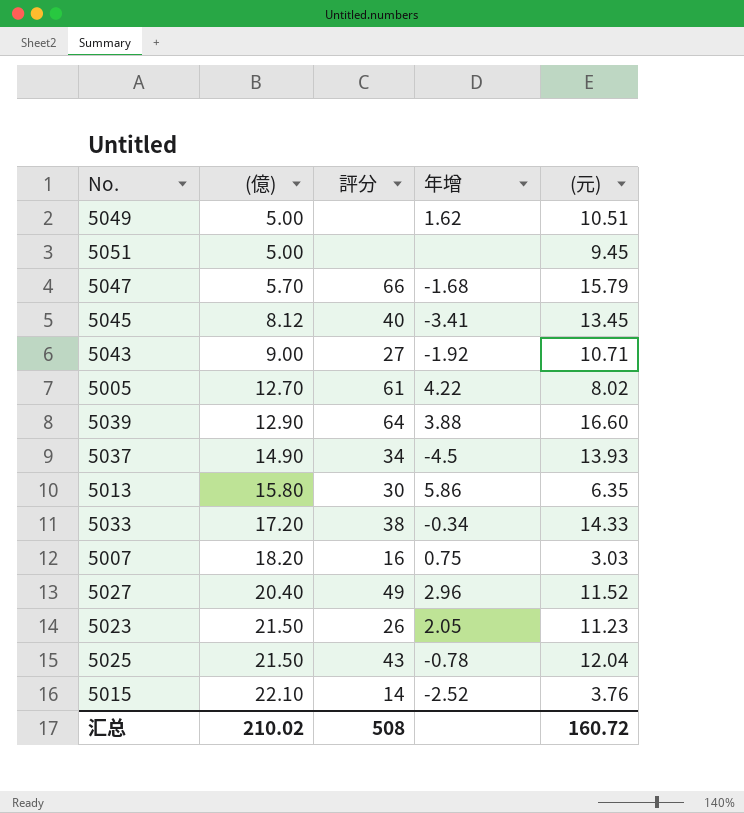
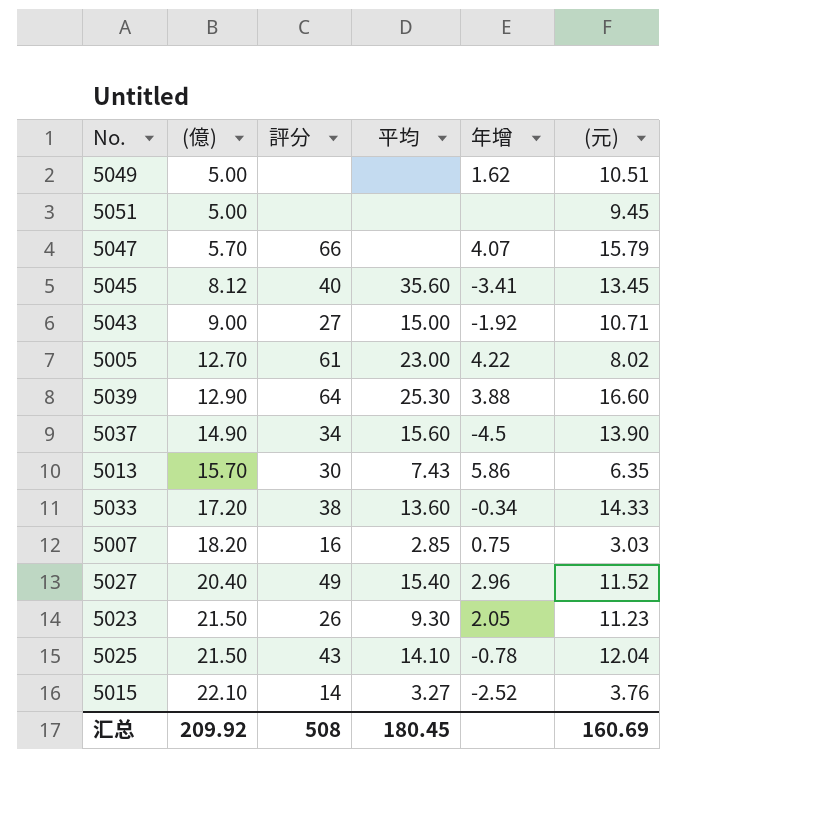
column 平均 | position: none -> 4
5047 | 年增: -1.68 -> 4.07
5037 | (元): 13.93 -> 13.90
5013 | (億): 15.80 -> 15.70
汇总 | (億): 210.02 -> 209.92
汇总 | (元): 160.72 -> 160.69

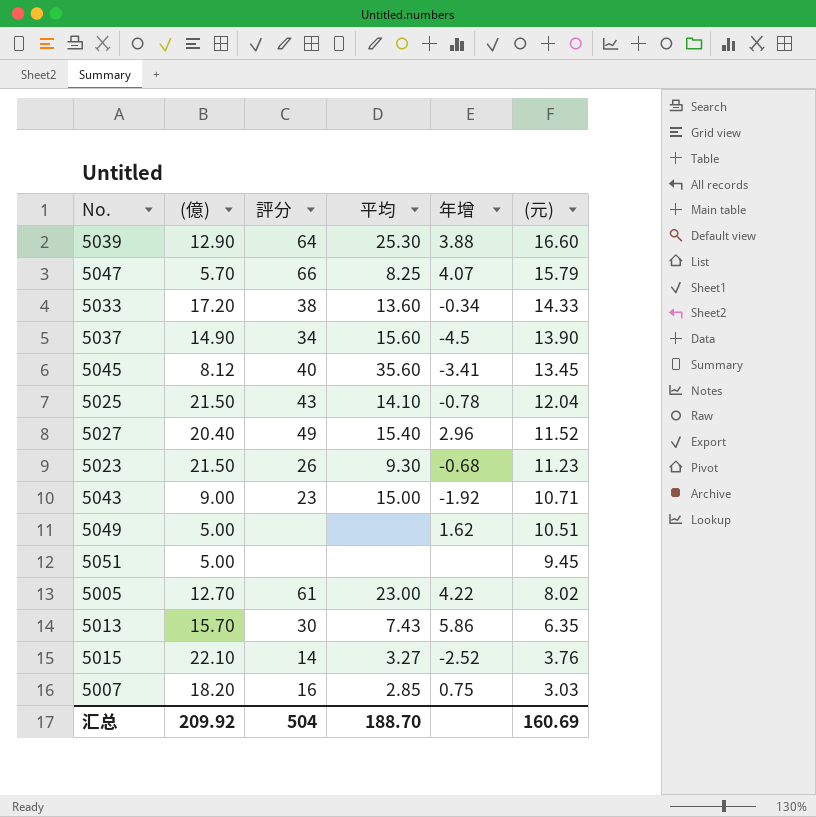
row order: (億) ascending -> (元) descending
5047 | 平均: none -> 8.25
5023 | 年增: 2.05 -> -0.68
5043 | 評分: 27 -> 23
汇总 | 評分: 508 -> 504
汇总 | 平均: 180.45 -> 188.70

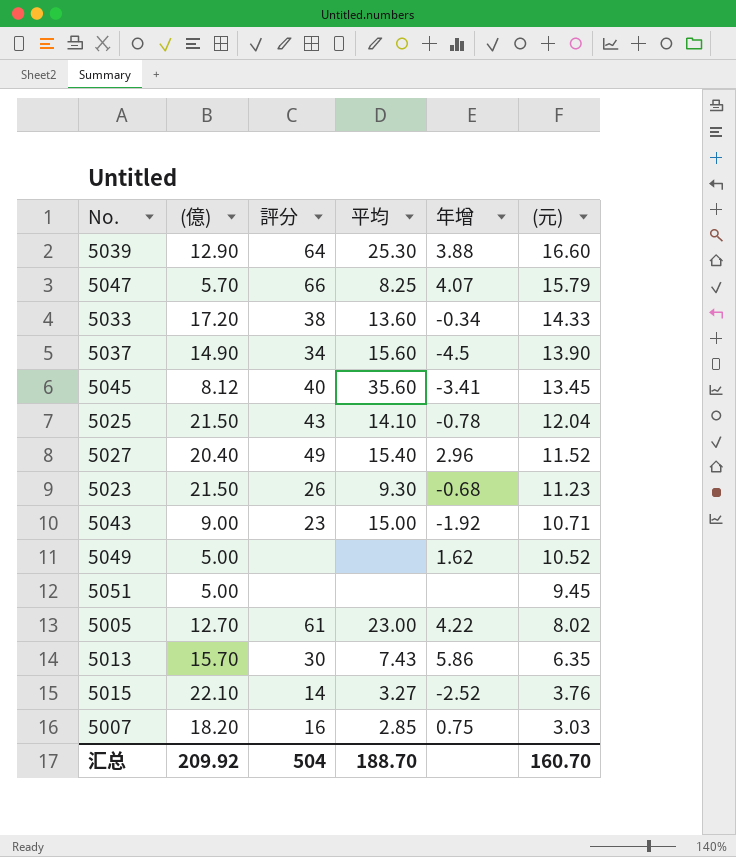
5049 | (元): 10.51 -> 10.52
汇总 | (元): 160.69 -> 160.70

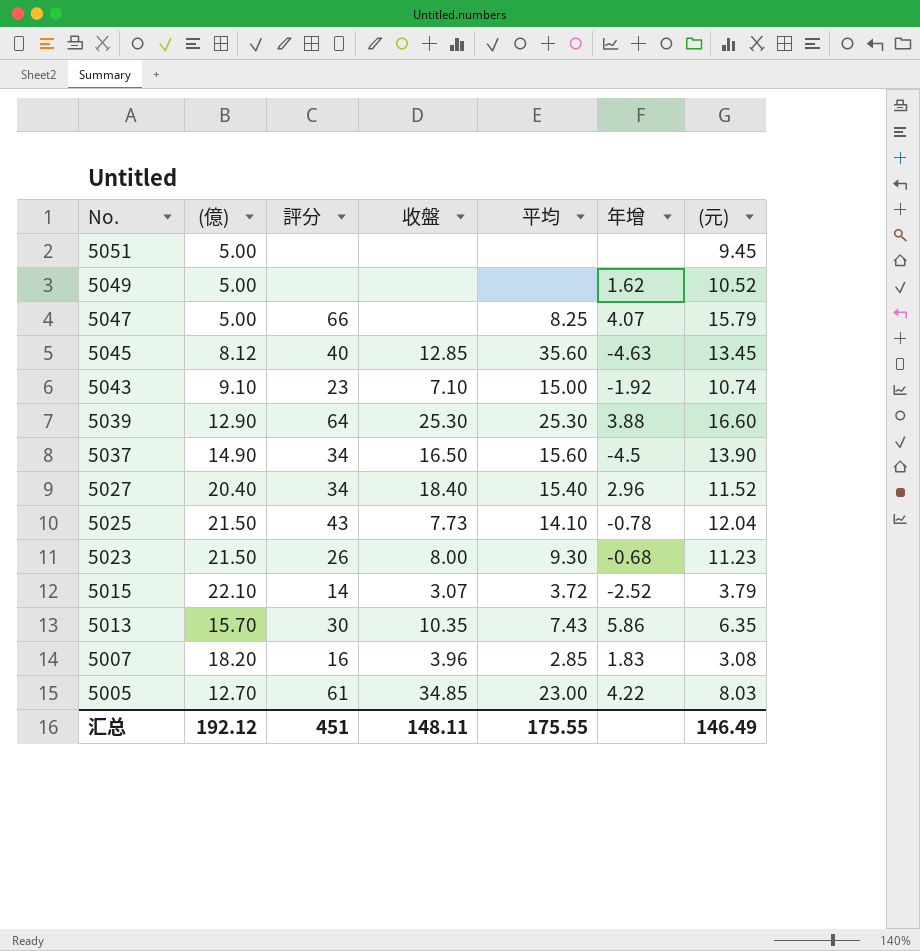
row order: (元) descending -> No. descending
column 收盤 | position: none -> 4
row 5033: 17.20 | 38 | 13.60 | -0.34 | 14.33 -> none
5047 | (億): 5.70 -> 5.00
5045 | 年增: -3.41 -> -4.63
5043 | (億): 9.00 -> 9.10
5043 | (元): 10.71 -> 10.74
5027 | 評分: 49 -> 34
5015 | 平均: 3.27 -> 3.72
5015 | (元): 3.76 -> 3.79
5007 | 年增: 0.75 -> 1.83
5007 | (元): 3.03 -> 3.08
5005 | (元): 8.02 -> 8.03
汇总 | (億): 209.92 -> 192.12
汇总 | 評分: 504 -> 451
汇总 | 平均: 188.70 -> 175.55
汇总 | (元): 160.70 -> 146.49

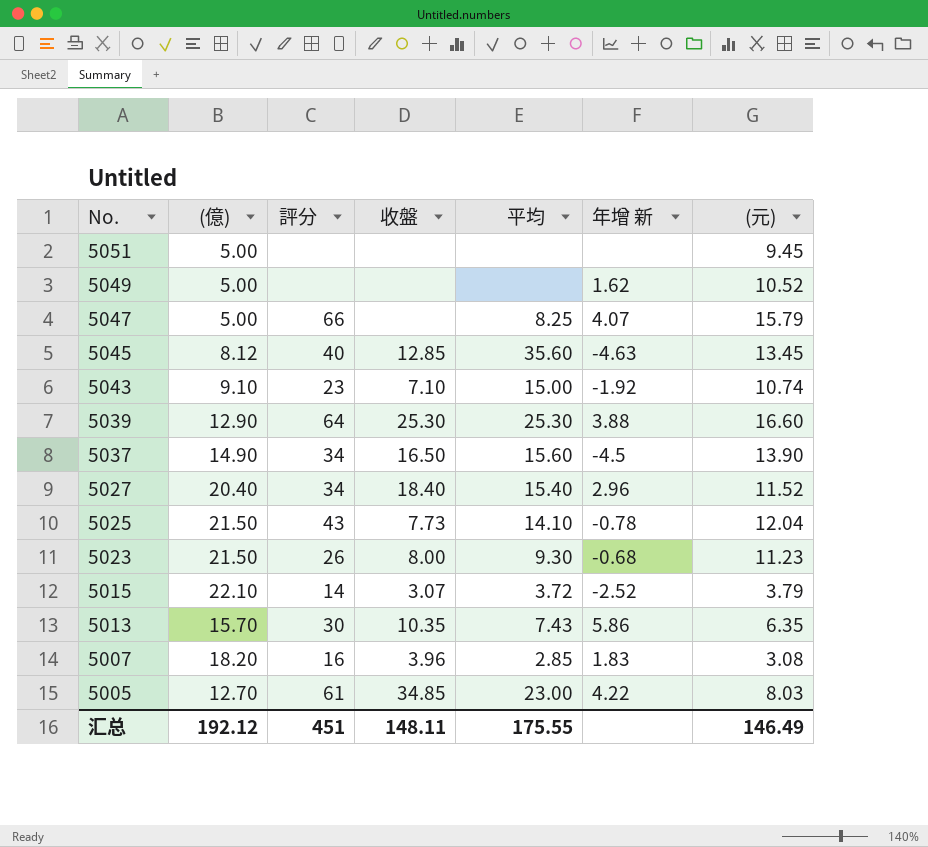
column name: 年增 -> 年增 新

